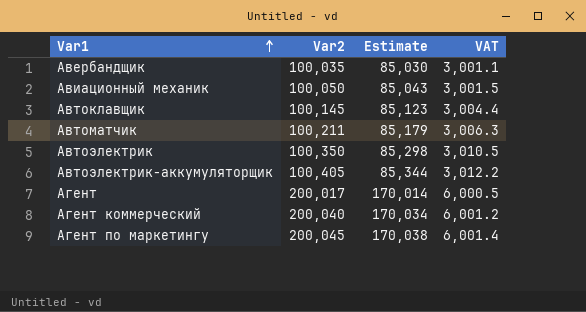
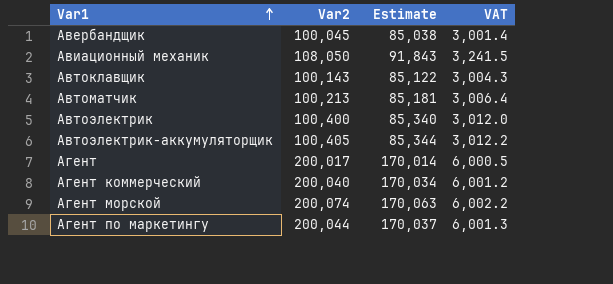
Авербандщик | Var2: 100,035 -> 100,045
Авербандщик | Estimate: 85,030 -> 85,038
Авербандщик | VAT: 3,001.1 -> 3,001.4
Авиационный механик | Var2: 100,050 -> 108,050
Авиационный механик | Estimate: 85,043 -> 91,843
Авиационный механик | VAT: 3,001.5 -> 3,241.5
Автоклавщик | Var2: 100,145 -> 100,143
Автоклавщик | Estimate: 85,123 -> 85,122
Автоклавщик | VAT: 3,004.4 -> 3,004.3
Автоматчик | Var2: 100,211 -> 100,213
Автоматчик | Estimate: 85,179 -> 85,181
Автоматчик | VAT: 3,006.3 -> 3,006.4
Автоэлектрик | Var2: 100,350 -> 100,400
Автоэлектрик | Estimate: 85,298 -> 85,340
Автоэлектрик | VAT: 3,010.5 -> 3,012.0
row Агент морской: none -> 200,074 | 170,063 | 6,002.2
Агент по маркетингу | Var2: 200,045 -> 200,044
Агент по маркетингу | Estimate: 170,038 -> 170,037
Агент по маркетингу | VAT: 6,001.4 -> 6,001.3

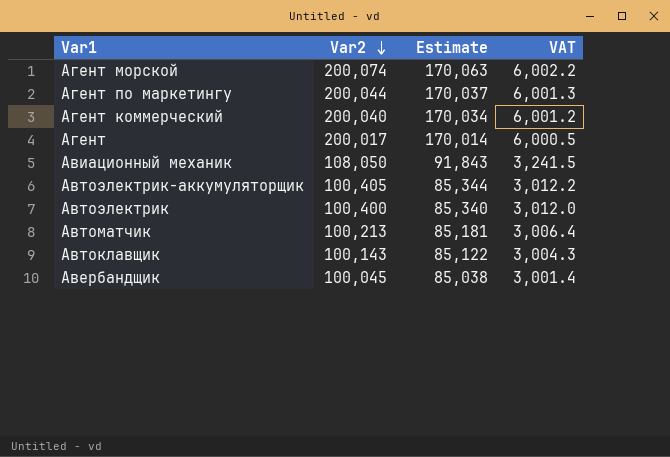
row order: Var1 ascending -> Var2 descending

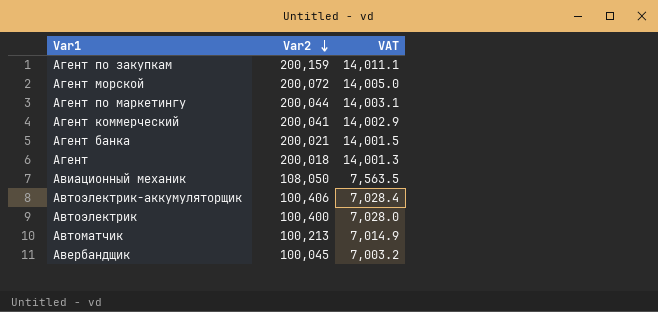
column Estimate | formula: [Var2] * 0.85 -> none
column VAT | formula: [Var2] * 0.03 -> [Var2] * 0.07
row Автоклавщик: 100,143 | 85,122 | 3,004.3 -> none
row Агент по закупкам: none -> 200,159 | 14,011.1
Агент морской | Var2: 200,074 -> 200,072
Агент коммерческий | Var2: 200,040 -> 200,041
row Агент банка: none -> 200,021 | 14,001.5
Агент | Var2: 200,017 -> 200,018
Автоэлектрик-аккумуляторщик | Var2: 100,405 -> 100,406

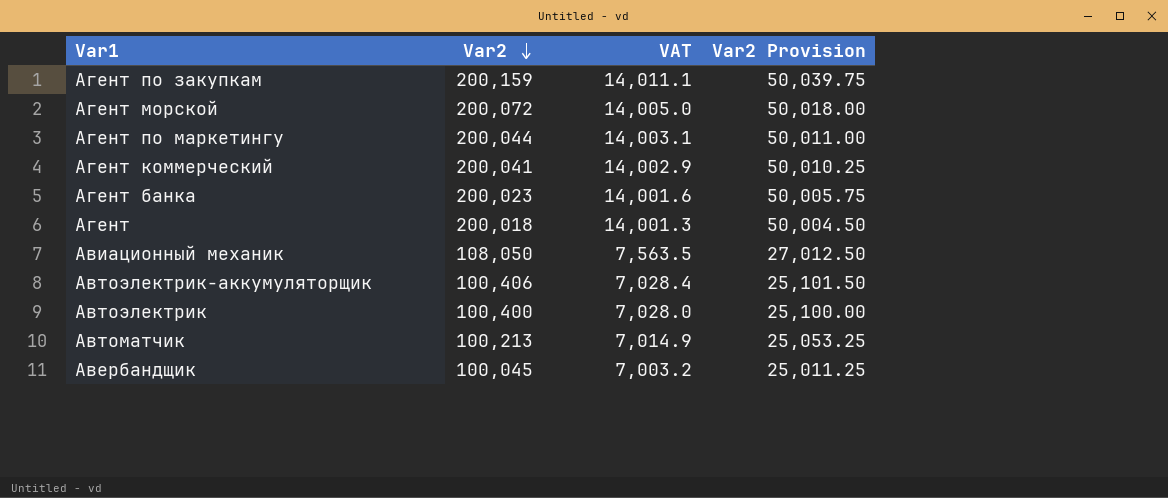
column Var2 Provision | formula: none -> [Var2] * 0.25
Агент банка | Var2: 200,021 -> 200,023
Агент банка | VAT: 14,001.5 -> 14,001.6

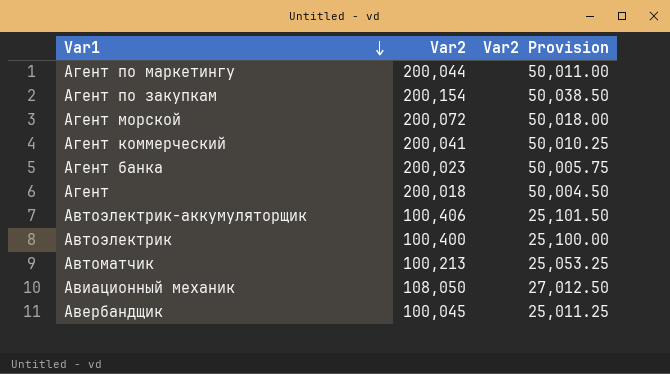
row order: Var2 descending -> Var1 descending
column VAT | formula: [Var2] * 0.07 -> none
Агент по закупкам | Var2: 200,159 -> 200,154
Агент по закупкам | Var2 Provision: 50,039.75 -> 50,038.50

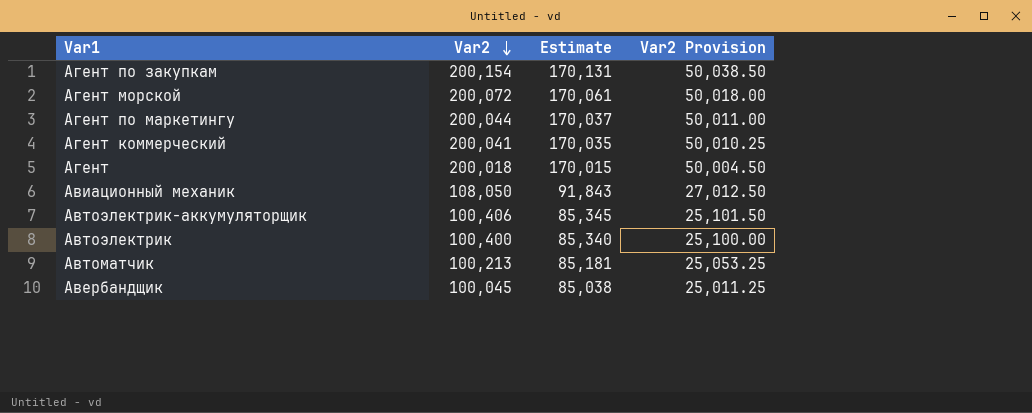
row order: Var1 descending -> Var2 descending
column Estimate | formula: none -> [Var2] * 0.85
row Агент банка: 200,023 | 50,005.75 -> none

